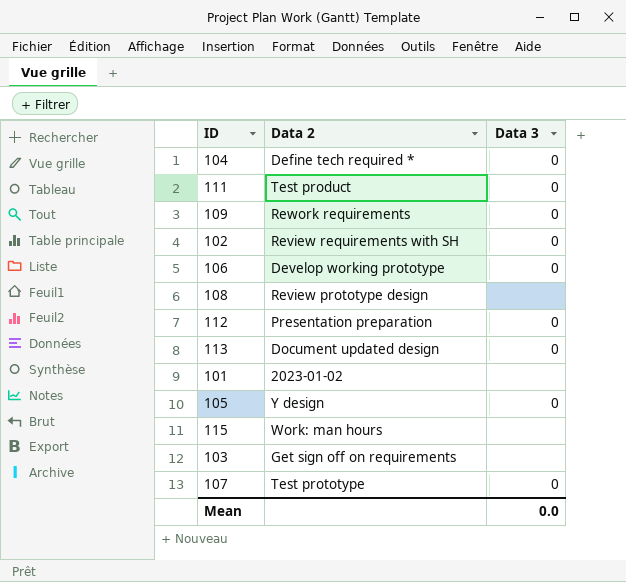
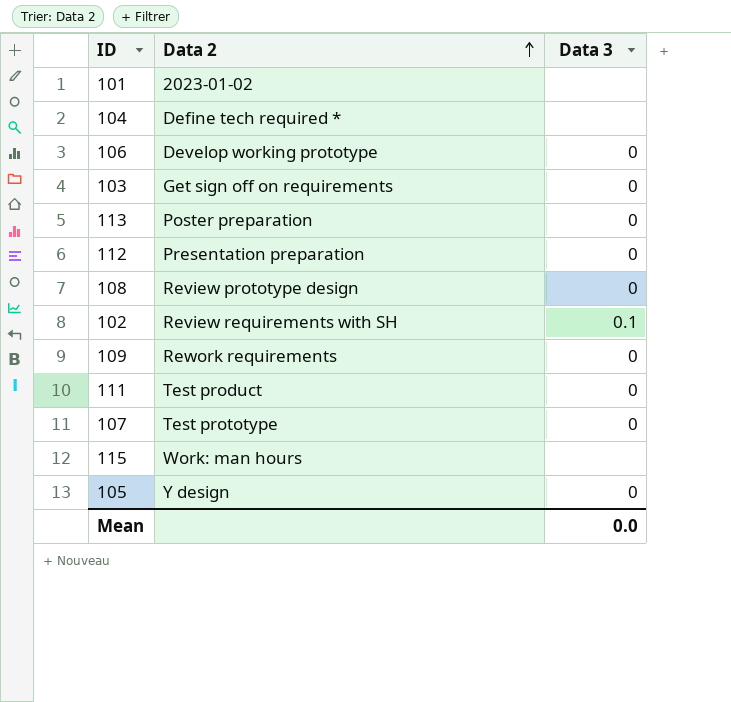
row order: none -> Data 2 ascending
104 | Data 3: 0 -> none
103 | Data 3: none -> 0
113 | Data 2: Document updated design -> Poster preparation
108 | Data 3: none -> 0
102 | Data 3: 0 -> 0.1

